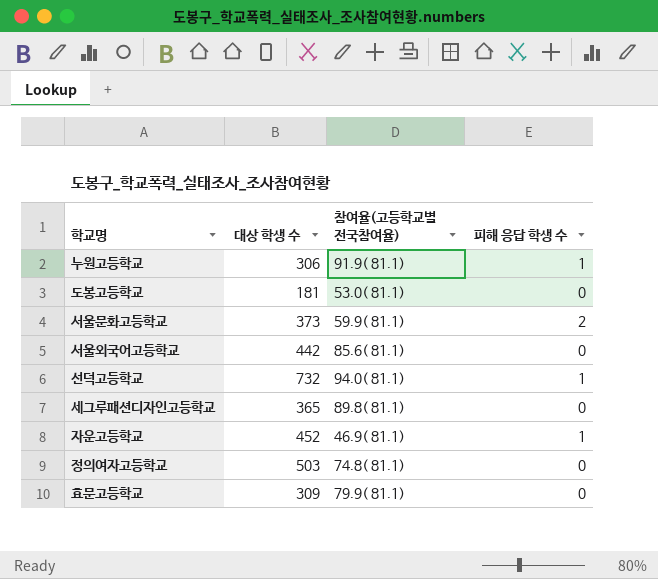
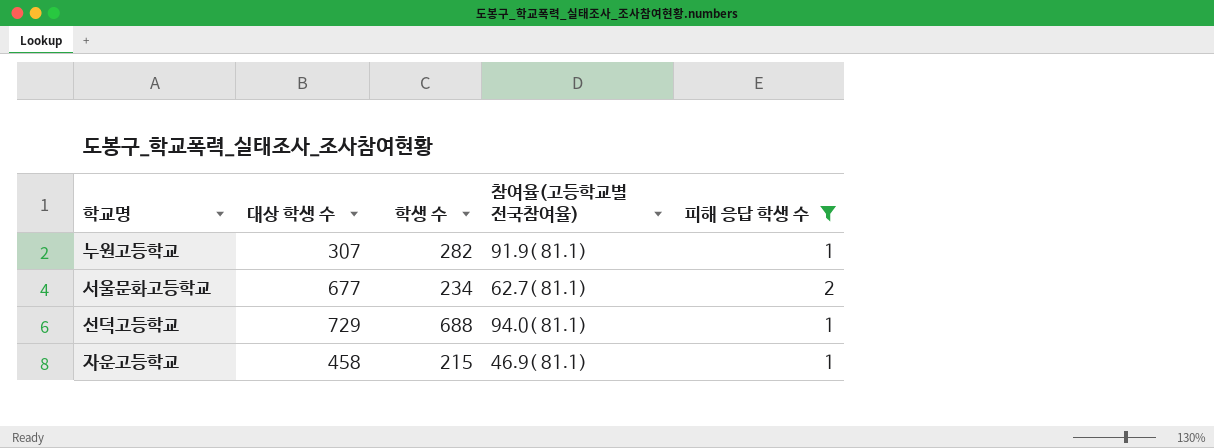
filter: none -> 피해 응답 학생 수 != 0
column 학생 수 | position: none -> 3
누원고등학교 | 대상 학생 수: 306 -> 307
서울문화고등학교 | 대상 학생 수: 373 -> 677
서울문화고등학교 | 참여율(고등학교별 전국참여율): 59.9( 81.1) -> 62.7( 81.1)
선덕고등학교 | 대상 학생 수: 732 -> 729
자운고등학교 | 대상 학생 수: 452 -> 458

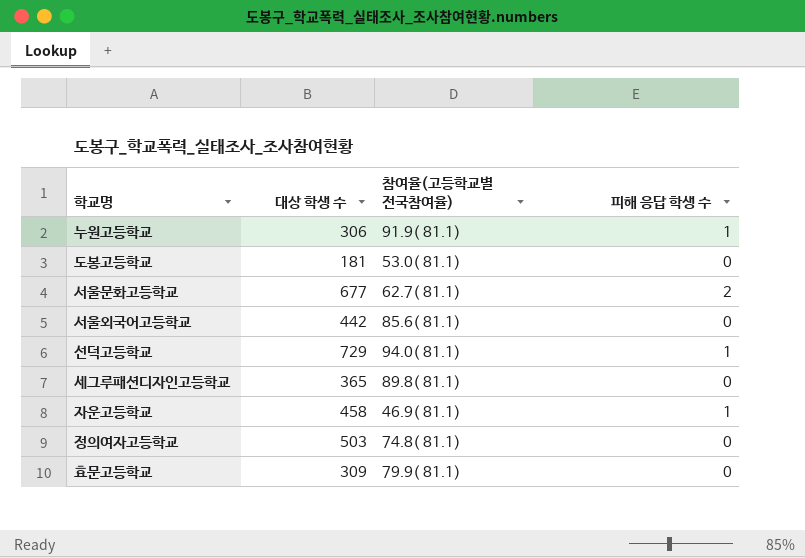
filter: 피해 응답 학생 수 != 0 -> none
column 학생 수 | position: 3 -> none
누원고등학교 | 대상 학생 수: 307 -> 306

